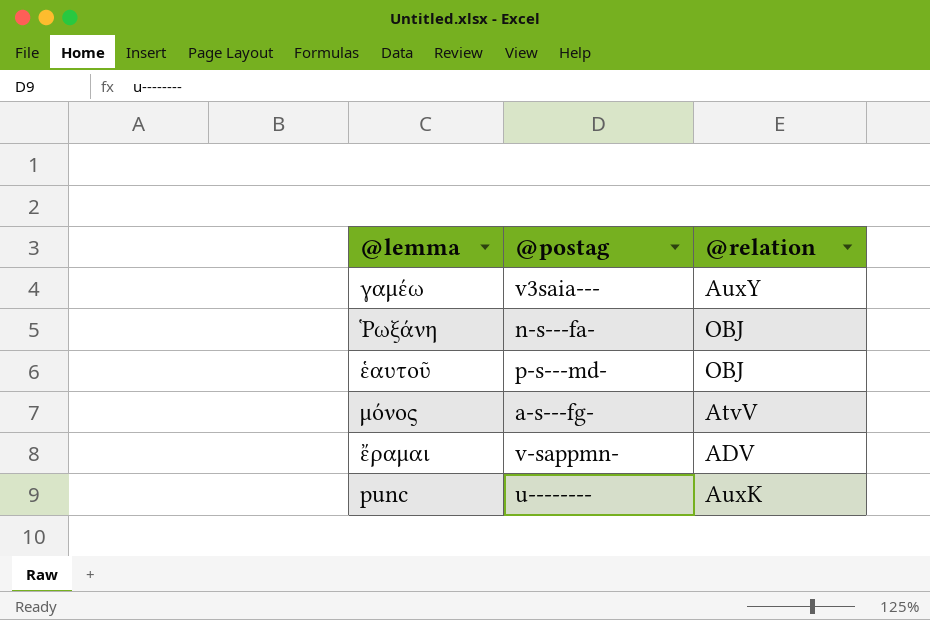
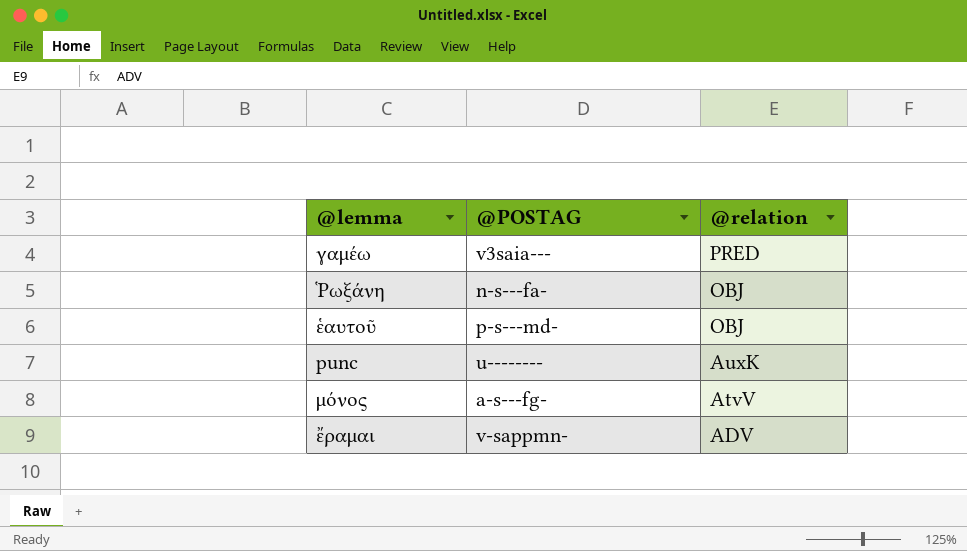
row order: none -> @relation descending
column name: @postag -> @POSTAG
γαμέω | @relation: AuxY -> PRED

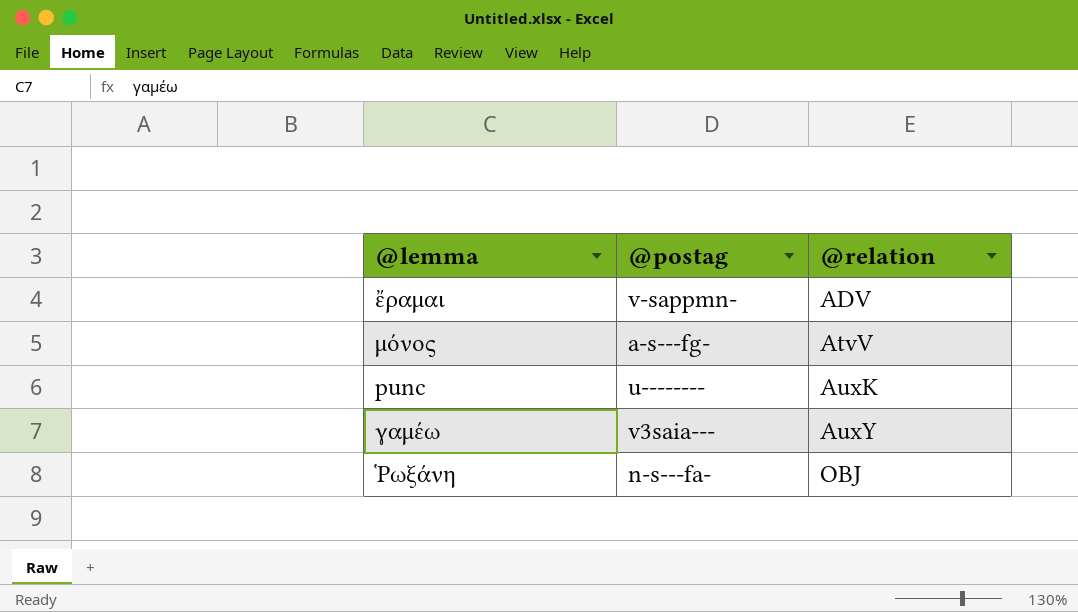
row order: @relation descending -> @relation ascending
column name: @POSTAG -> @postag
row ἑαυτοῦ: p-s---md- | OBJ -> none
γαμέω | @relation: PRED -> AuxY

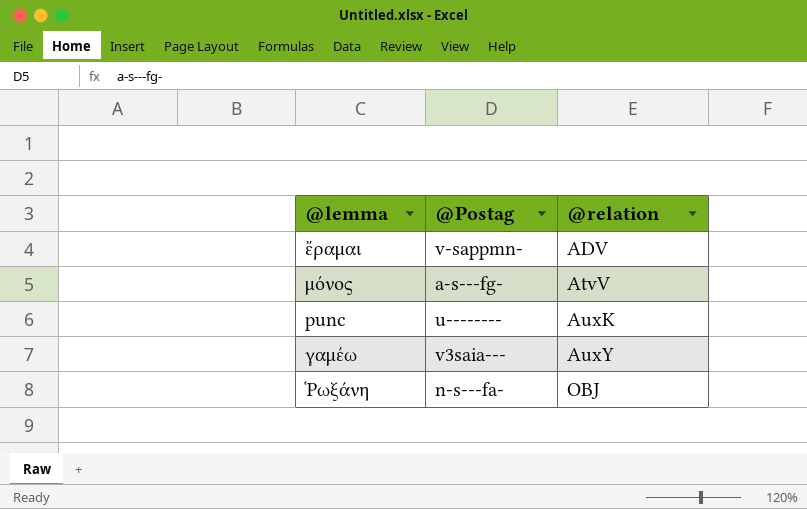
column name: @postag -> @Postag

